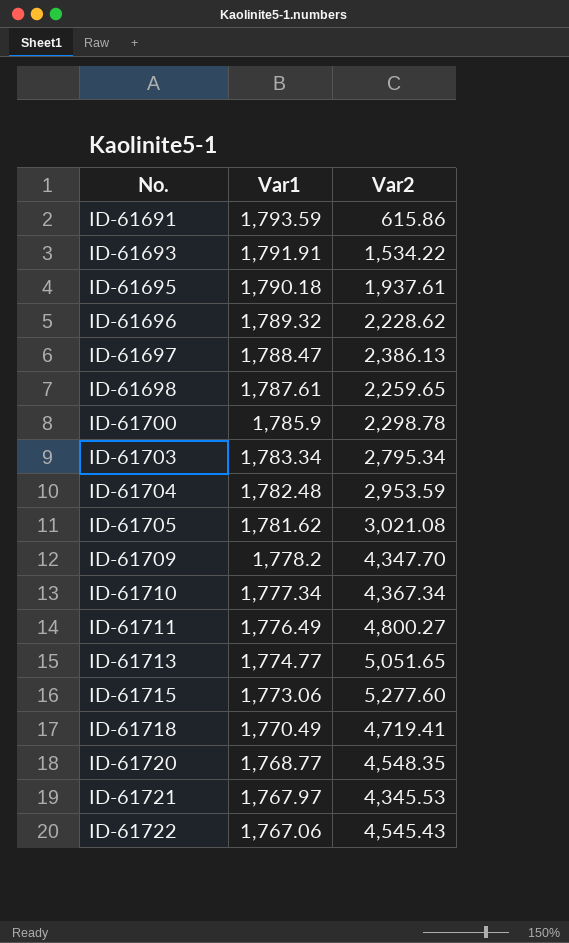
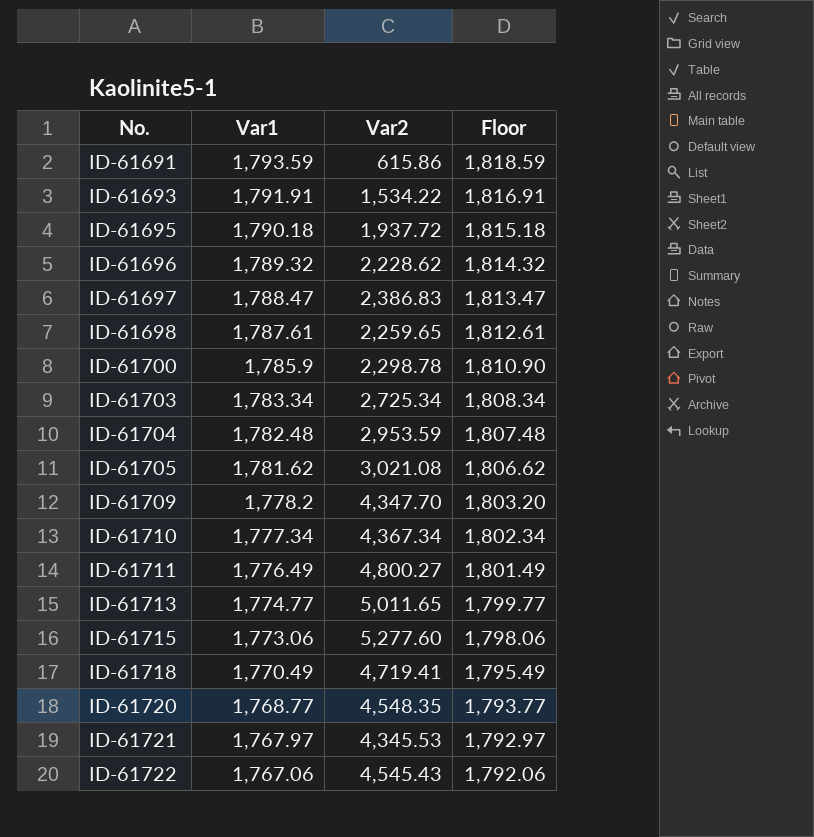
column Floor | formula: none -> [Var1] + 25
ID-61695 | Var2: 1,937.61 -> 1,937.72
ID-61697 | Var2: 2,386.13 -> 2,386.83
ID-61703 | Var2: 2,795.34 -> 2,725.34
ID-61713 | Var2: 5,051.65 -> 5,011.65

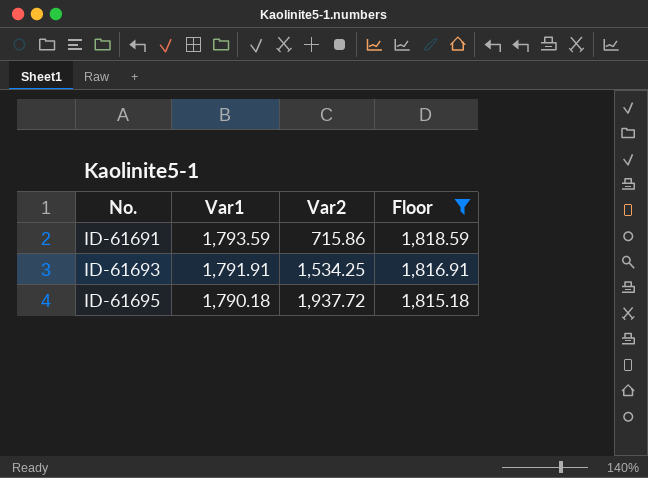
filter: none -> Floor >= 1,815.18
ID-61691 | Var2: 615.86 -> 715.86
ID-61693 | Var2: 1,534.22 -> 1,534.25

